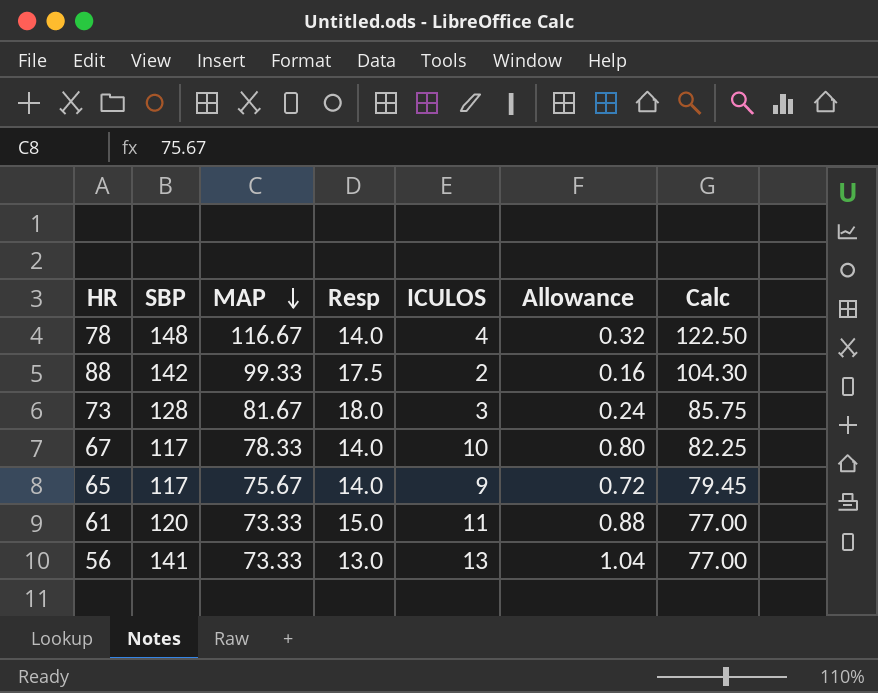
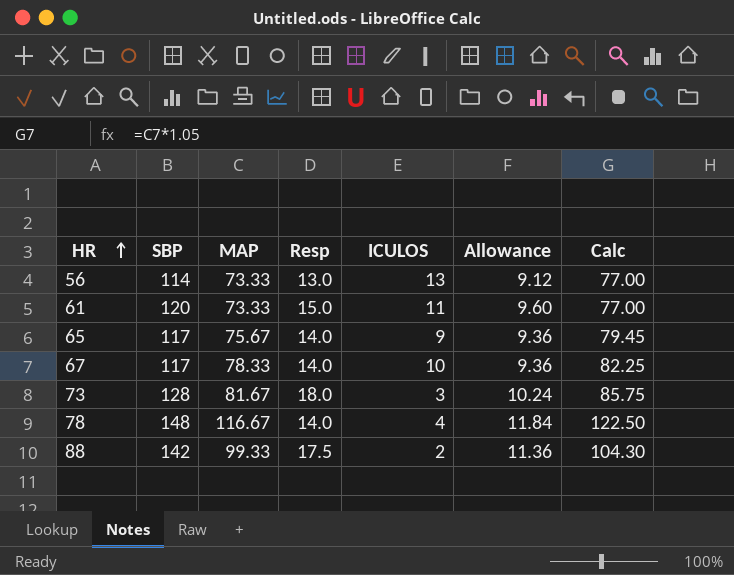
row order: MAP descending -> HR ascending
column Allowance | formula: [ICULOS] * 0.08 -> [SBP] * 0.08
56 | SBP: 141 -> 114

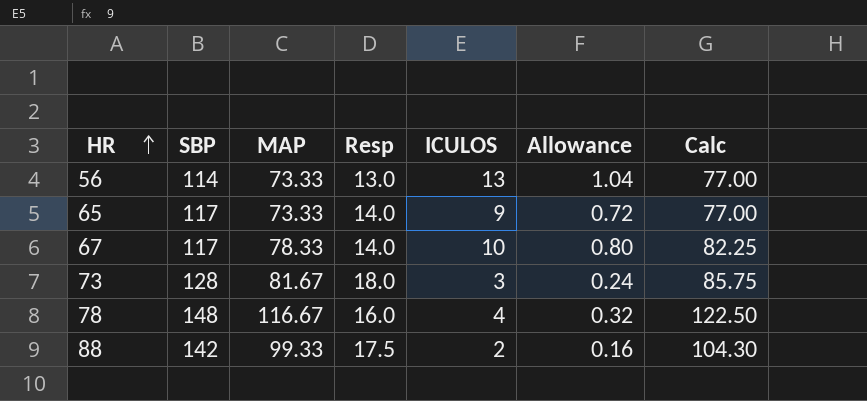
column Allowance | formula: [SBP] * 0.08 -> [ICULOS] * 0.08
row 61: 120 | 73.33 | 15.0 | 11 | 9.60 | 77.00 -> none
65 | MAP: 75.67 -> 73.33
65 | Calc: 79.45 -> 77.00
78 | Resp: 14.0 -> 16.0

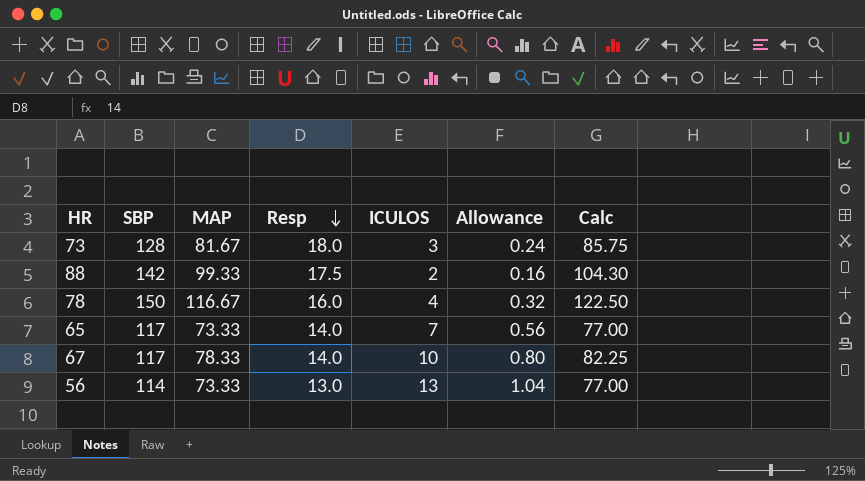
row order: HR ascending -> Resp descending
78 | SBP: 148 -> 150
65 | ICULOS: 9 -> 7
65 | Allowance: 0.72 -> 0.56

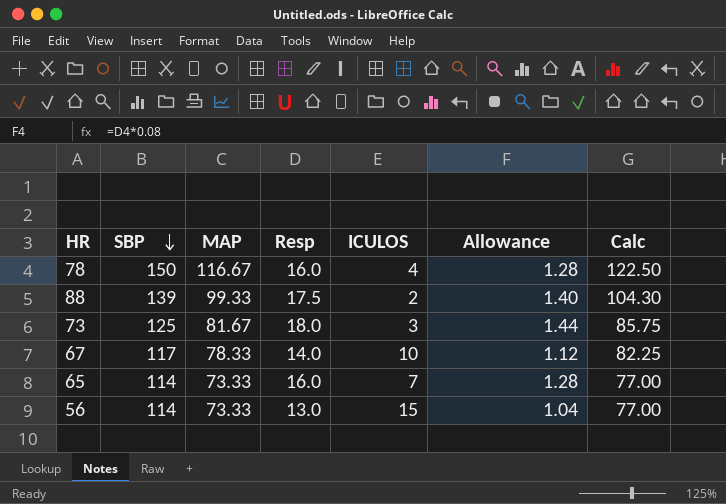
row order: Resp descending -> SBP descending
column Allowance | formula: [ICULOS] * 0.08 -> [Resp] * 0.08
88 | SBP: 142 -> 139
73 | SBP: 128 -> 125
65 | SBP: 117 -> 114
65 | Resp: 14.0 -> 16.0
56 | ICULOS: 13 -> 15

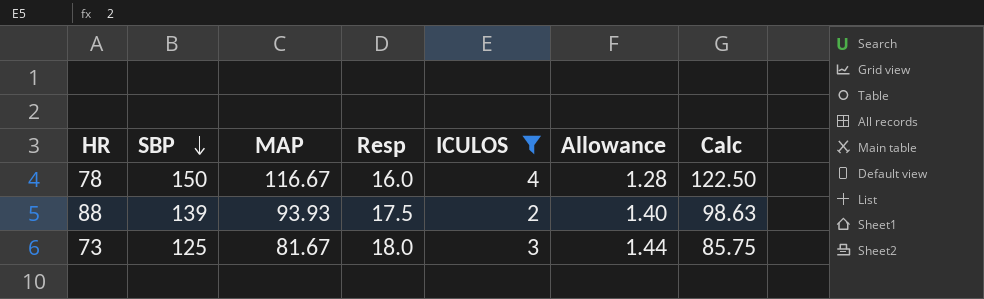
filter: none -> ICULOS <= 4
88 | MAP: 99.33 -> 93.93
88 | Calc: 104.30 -> 98.63

